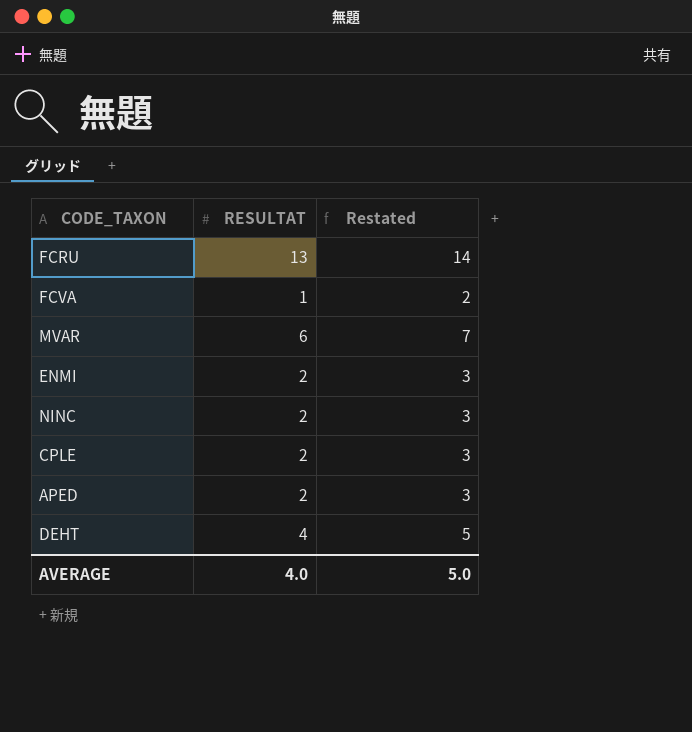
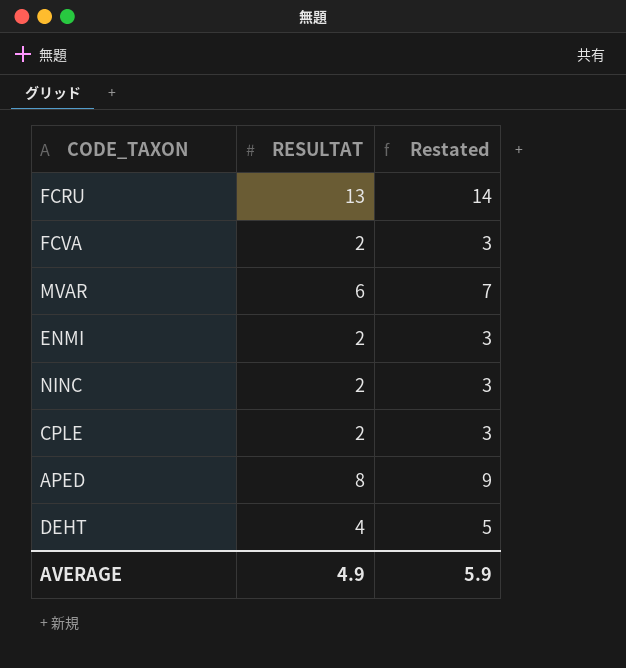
FCVA | RESULTAT: 1 -> 2
FCVA | Restated: 2 -> 3
APED | RESULTAT: 2 -> 8
APED | Restated: 3 -> 9
AVERAGE | RESULTAT: 4.0 -> 4.9
AVERAGE | Restated: 5.0 -> 5.9

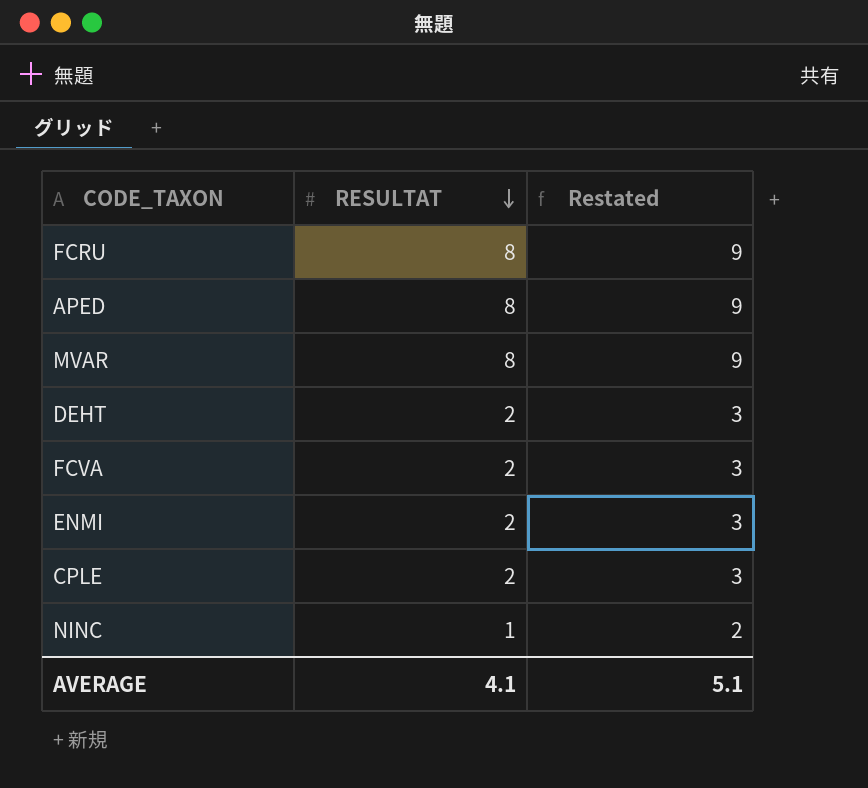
row order: none -> RESULTAT descending
FCRU | RESULTAT: 13 -> 8
FCRU | Restated: 14 -> 9
MVAR | RESULTAT: 6 -> 8
MVAR | Restated: 7 -> 9
DEHT | RESULTAT: 4 -> 2
DEHT | Restated: 5 -> 3
NINC | RESULTAT: 2 -> 1
NINC | Restated: 3 -> 2
AVERAGE | RESULTAT: 4.9 -> 4.1
AVERAGE | Restated: 5.9 -> 5.1

